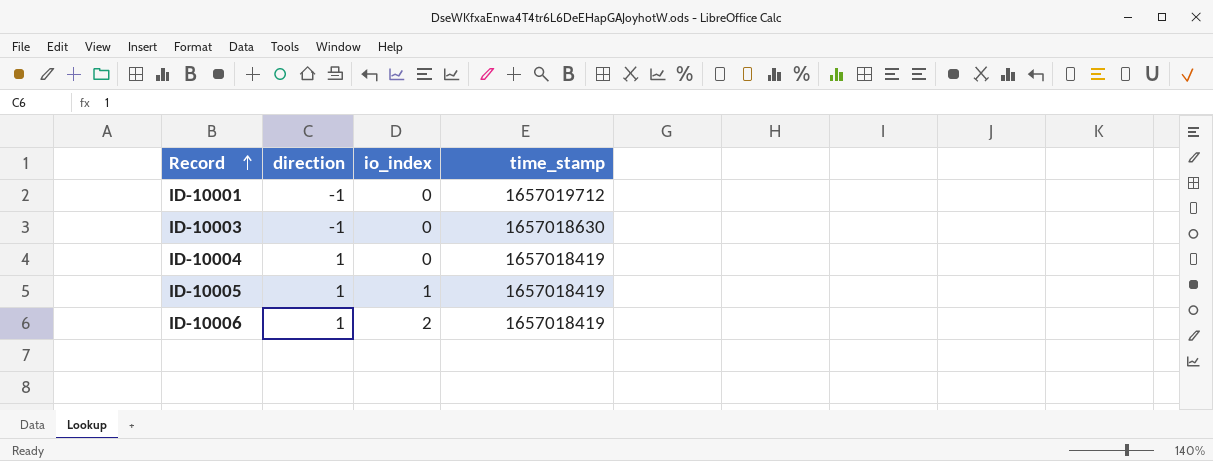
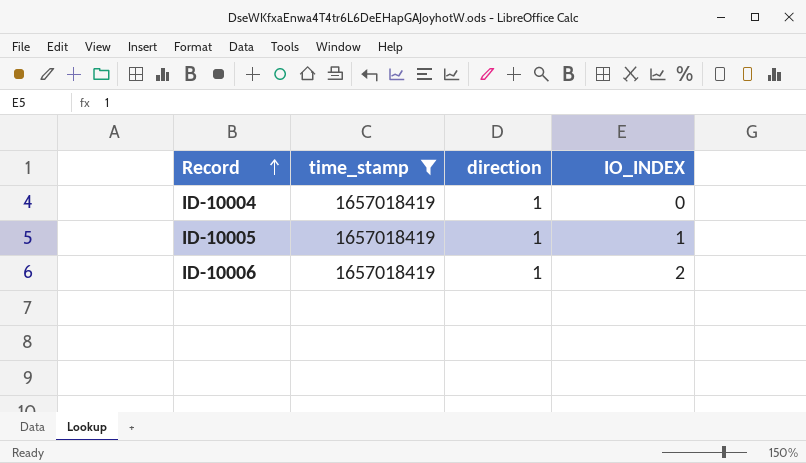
filter: none -> time_stamp = 1657018419
column time_stamp | position: 4 -> 2
column name: io_index -> IO_INDEX

